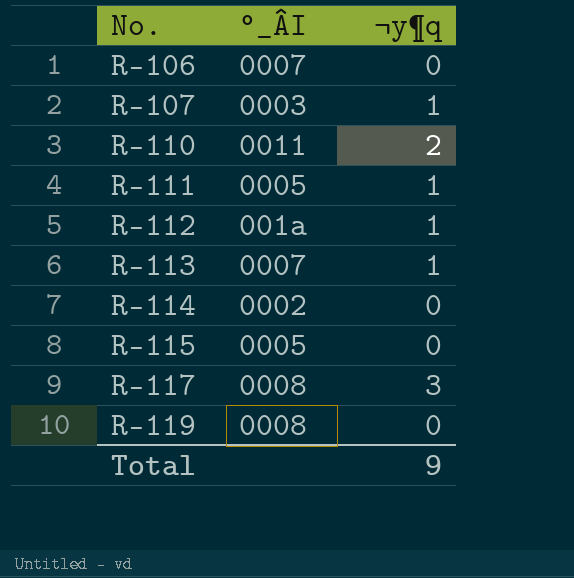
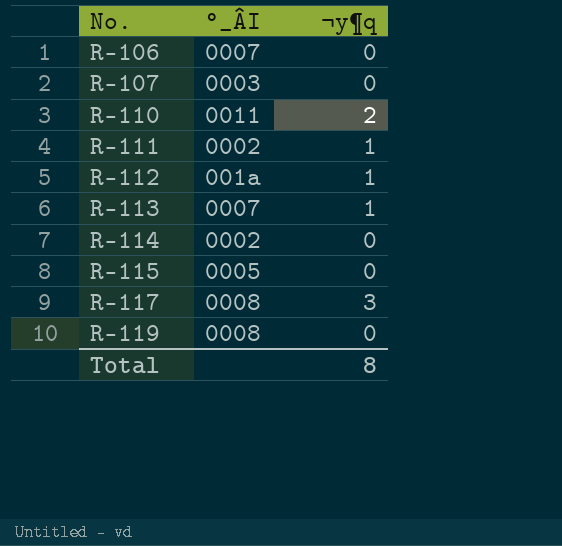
R-107 | ¬y¶q: 1 -> 0
R-111 | °_ÂI: 0005 -> 0002
Total | ¬y¶q: 9 -> 8

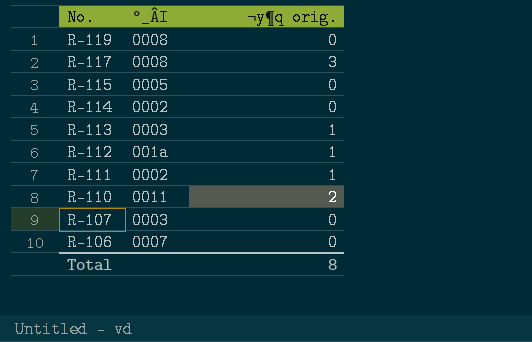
row order: No. ascending -> No. descending
column name: ¬y¶q -> ¬y¶q orig.
R-113 | °_ÂI: 0007 -> 0003

